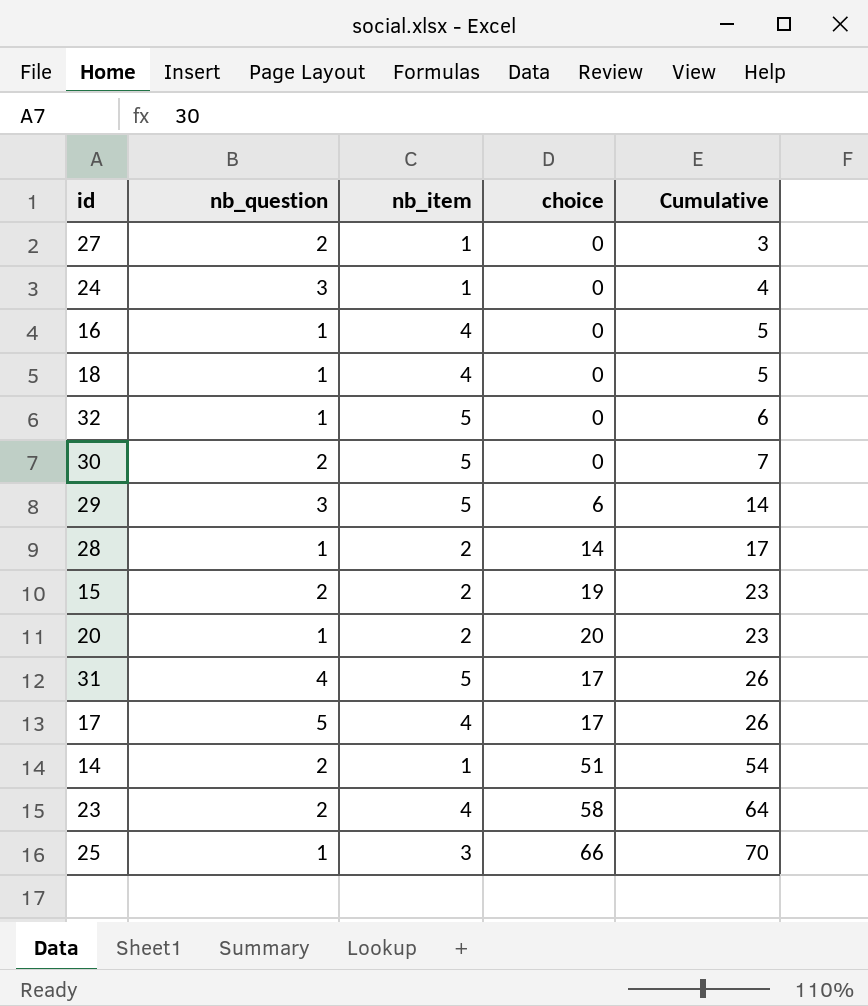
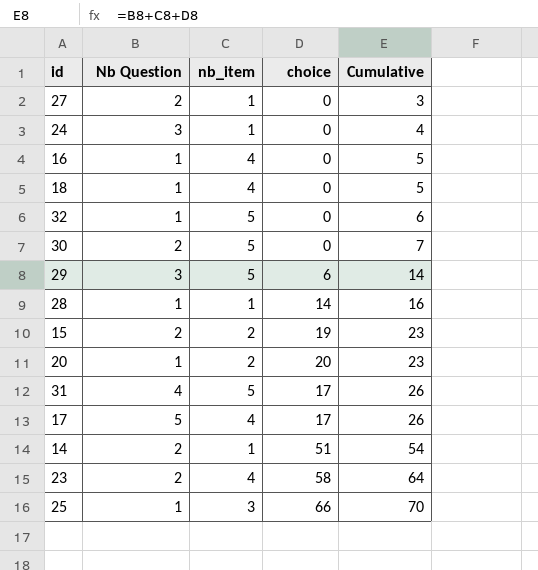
column name: nb_question -> Nb Question
28 | nb_item: 2 -> 1
28 | Cumulative: 17 -> 16

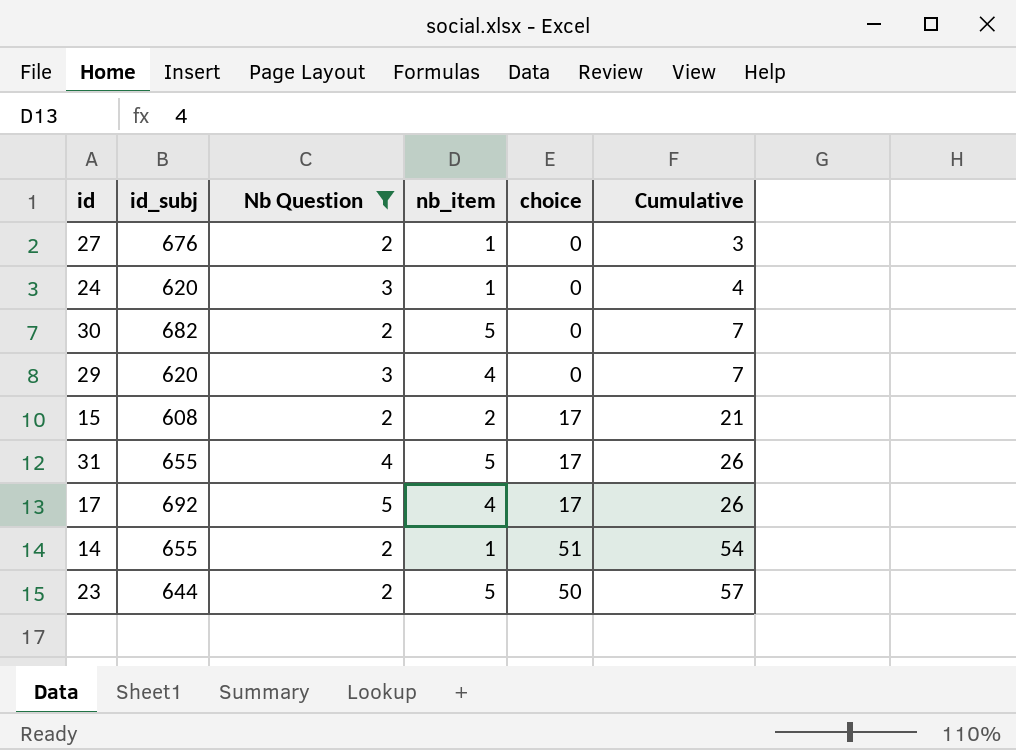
filter: none -> Nb Question != 1
column id_subj | position: none -> 2
29 | nb_item: 5 -> 4
29 | choice: 6 -> 0
29 | Cumulative: 14 -> 7
15 | choice: 19 -> 17
15 | Cumulative: 23 -> 21
23 | nb_item: 4 -> 5
23 | choice: 58 -> 50
23 | Cumulative: 64 -> 57

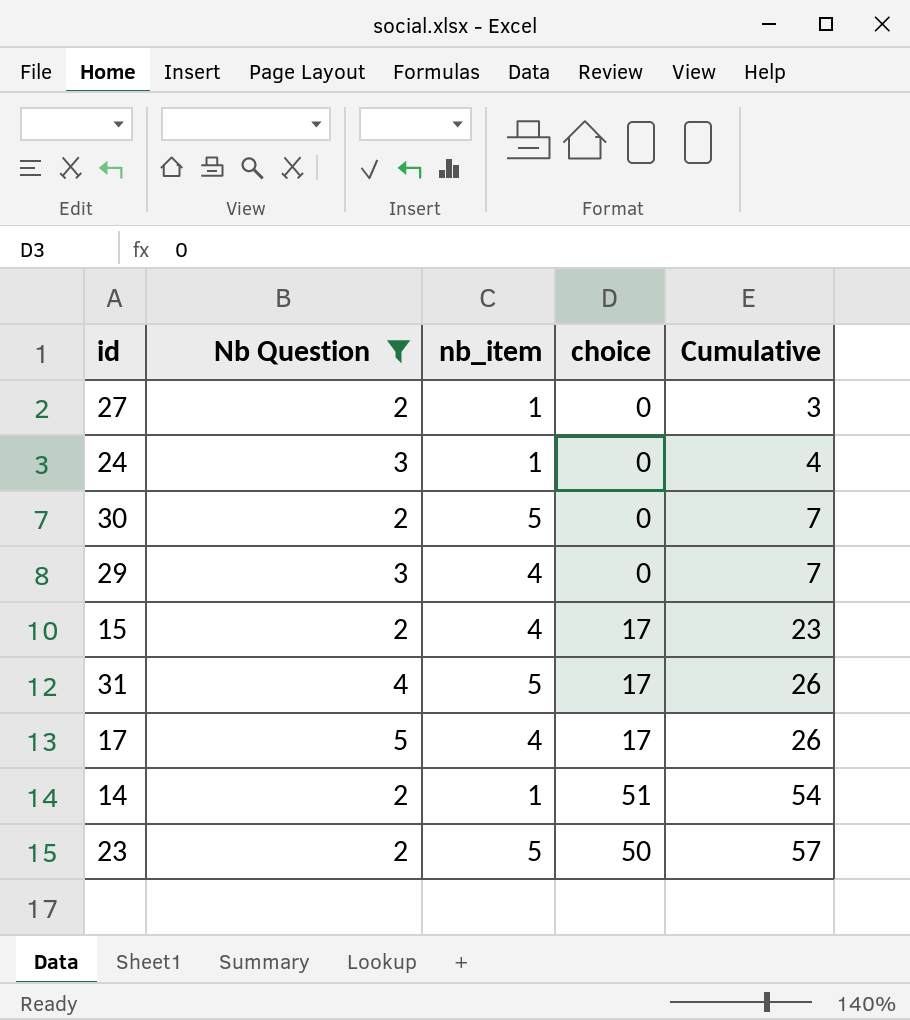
column id_subj | position: 2 -> none
15 | nb_item: 2 -> 4
15 | Cumulative: 21 -> 23

